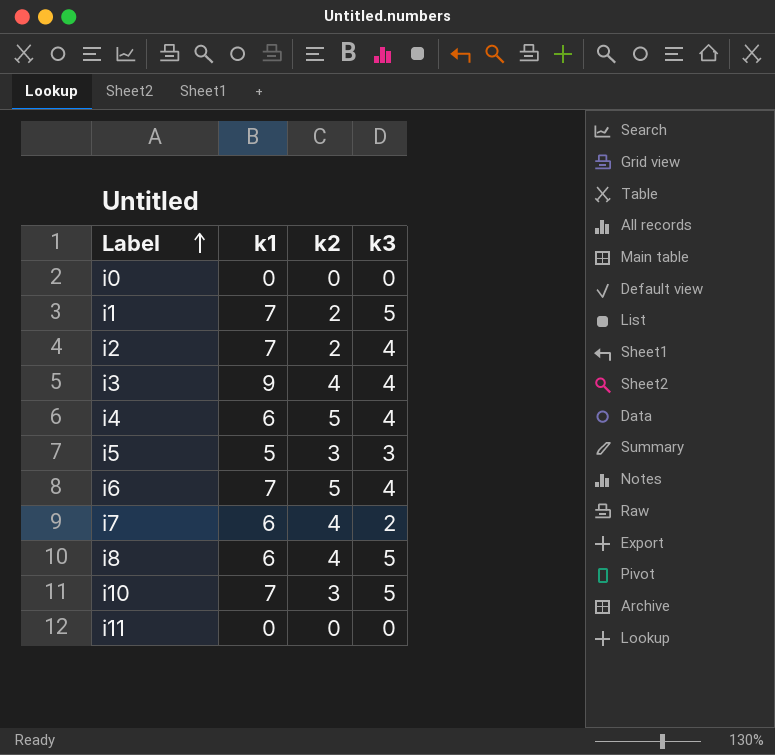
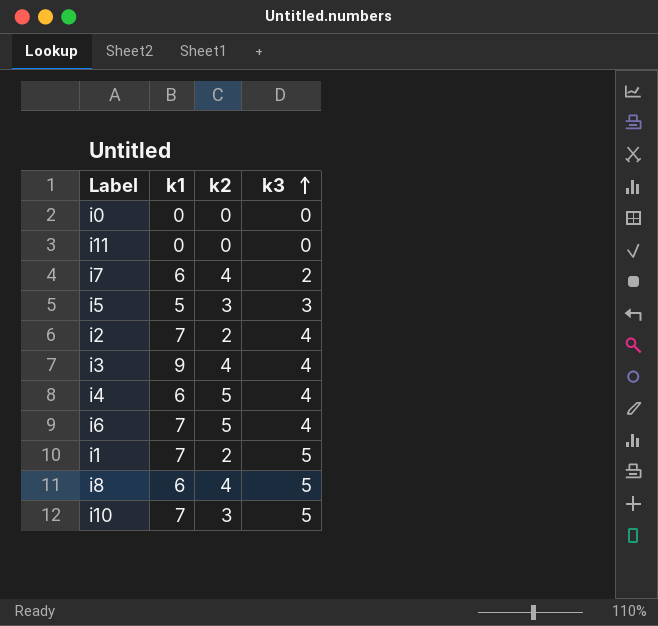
row order: Label ascending -> k3 ascending

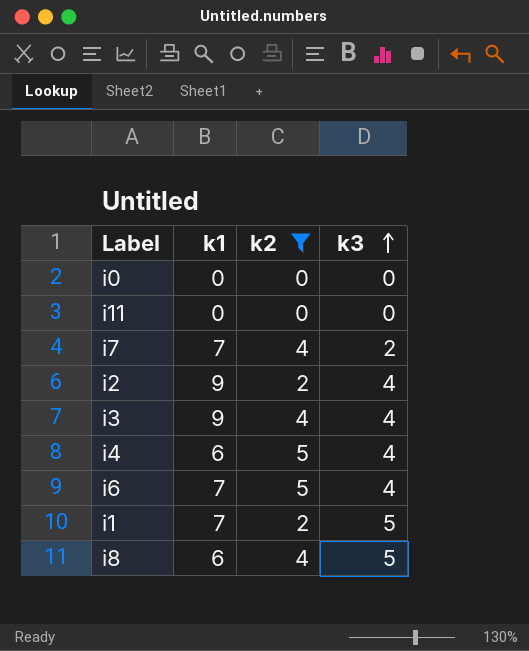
filter: none -> k2 != 3
i7 | k1: 6 -> 7
i2 | k1: 7 -> 9

